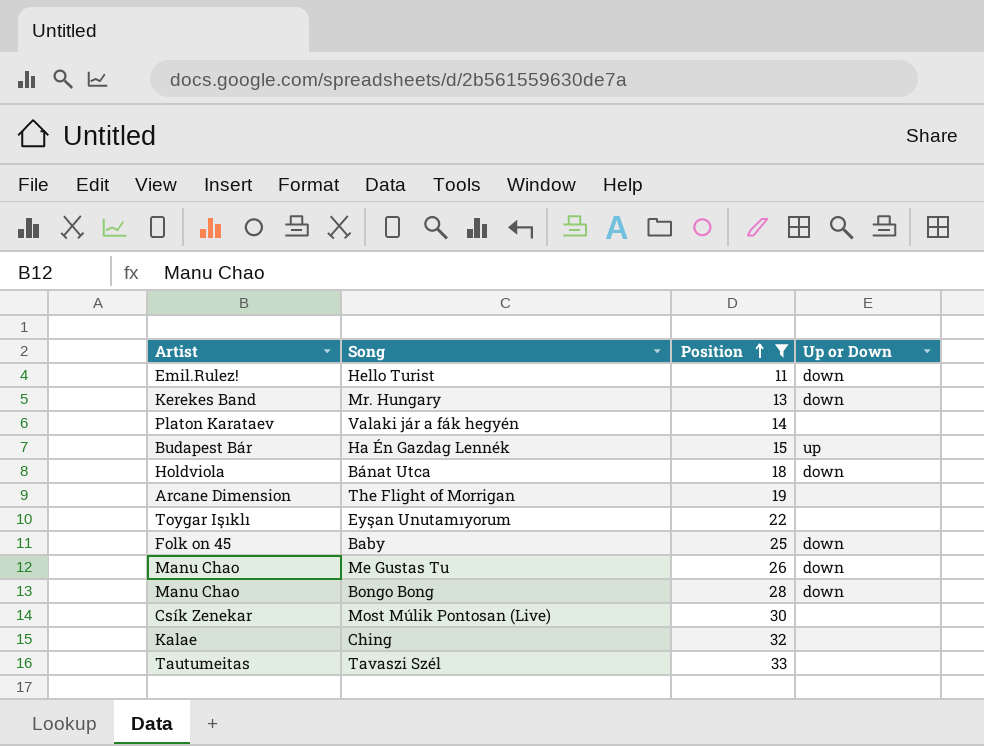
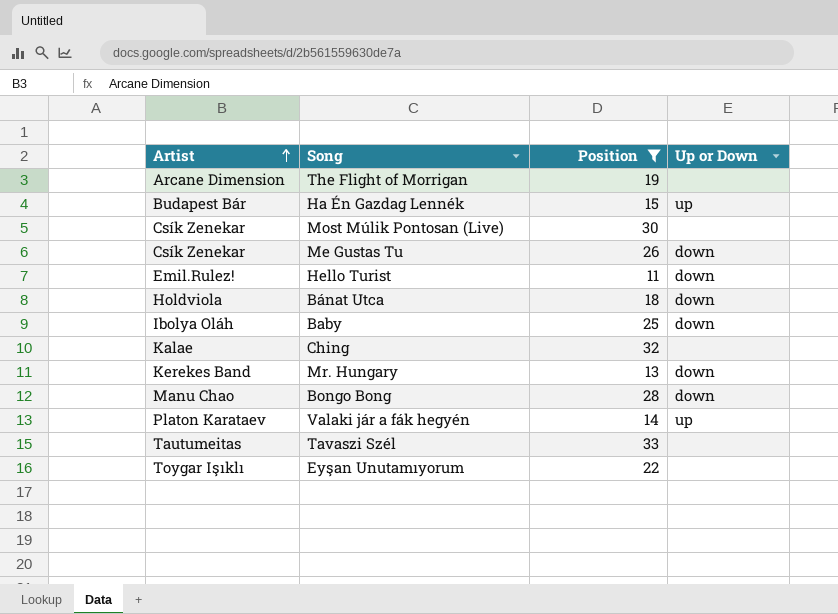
row order: Position ascending -> Artist ascending
Me Gustas Tu | Artist: Manu Chao -> Csík Zenekar
Baby | Artist: Folk on 45 -> Ibolya Oláh
Valaki jár a fák hegyén | Up or Down: none -> up

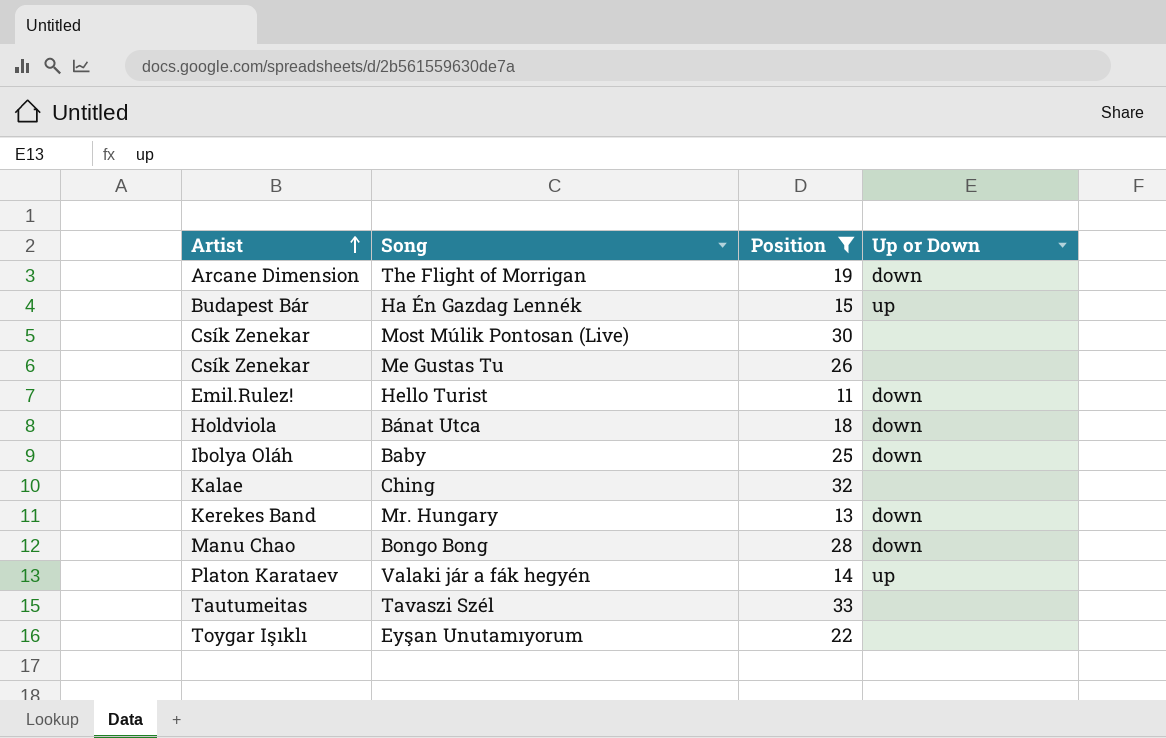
The Flight of Morrigan | Up or Down: none -> down
Me Gustas Tu | Up or Down: down -> none

